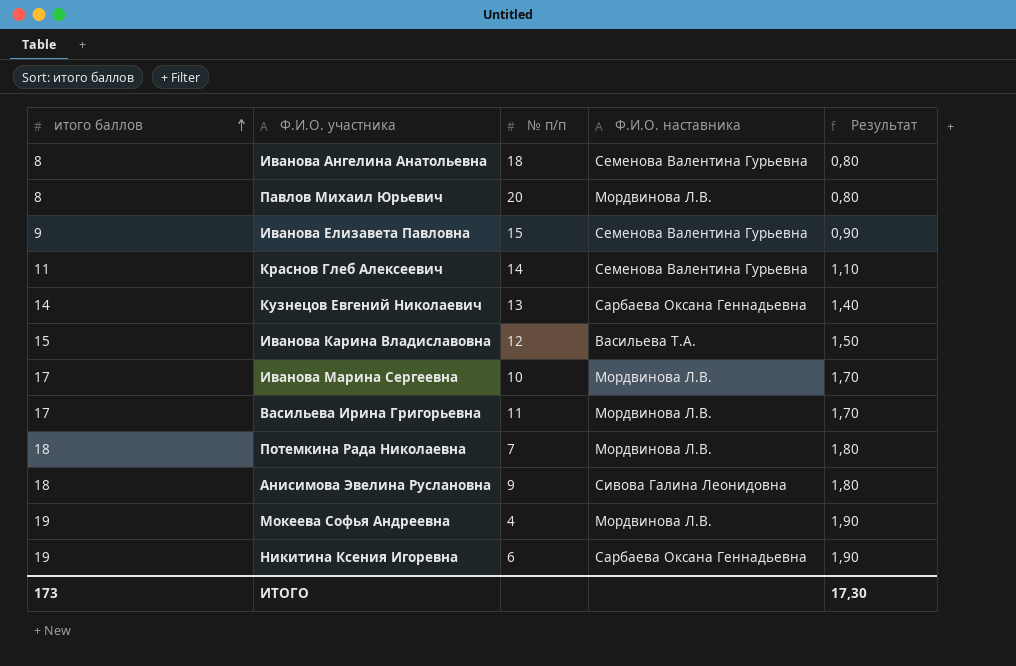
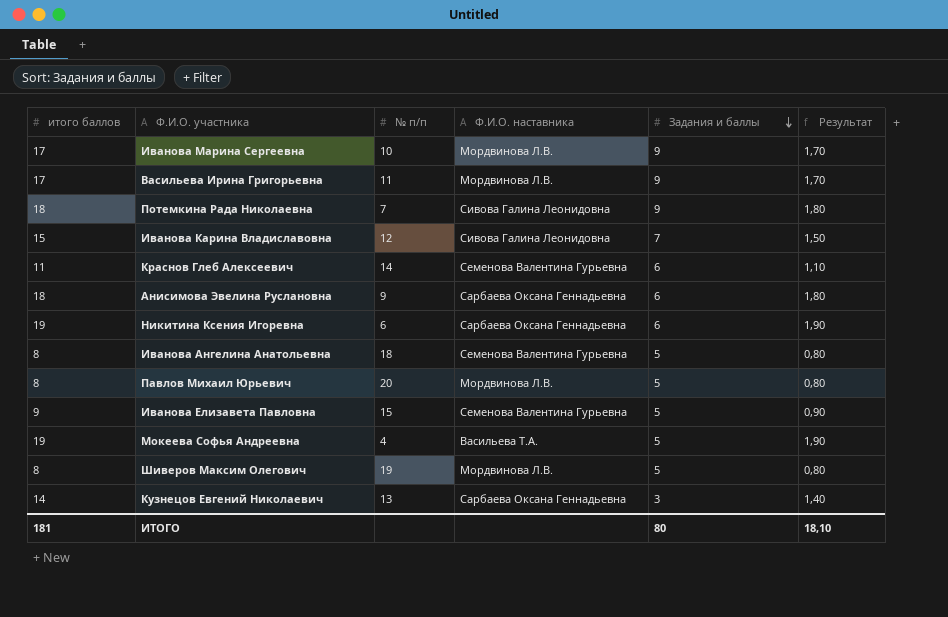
row order: итого баллов ascending -> Задания и баллы descending
column Задания и баллы | position: none -> 5
Потемкина Рада Николаевна | Ф.И.О. наставника: Мордвинова Л.В. -> Сивова Галина Леонидовна
Иванова Карина Владиславовна | Ф.И.О. наставника: Васильева Т.А. -> Сивова Галина Леонидовна
Анисимова Эвелина Руслановна | Ф.И.О. наставника: Сивова Галина Леонидовна -> Сарбаева Оксана Геннадьевна
Мокеева Софья Андреевна | Ф.И.О. наставника: Мордвинова Л.В. -> Васильева Т.А.
row Шиверов Максим Олегович: none -> 8 | 19 | Мордвинова Л.В. | 5 | 0,80
ИТОГО | итого баллов: 173 -> 181
ИТОГО | Результат: 17,30 -> 18,10

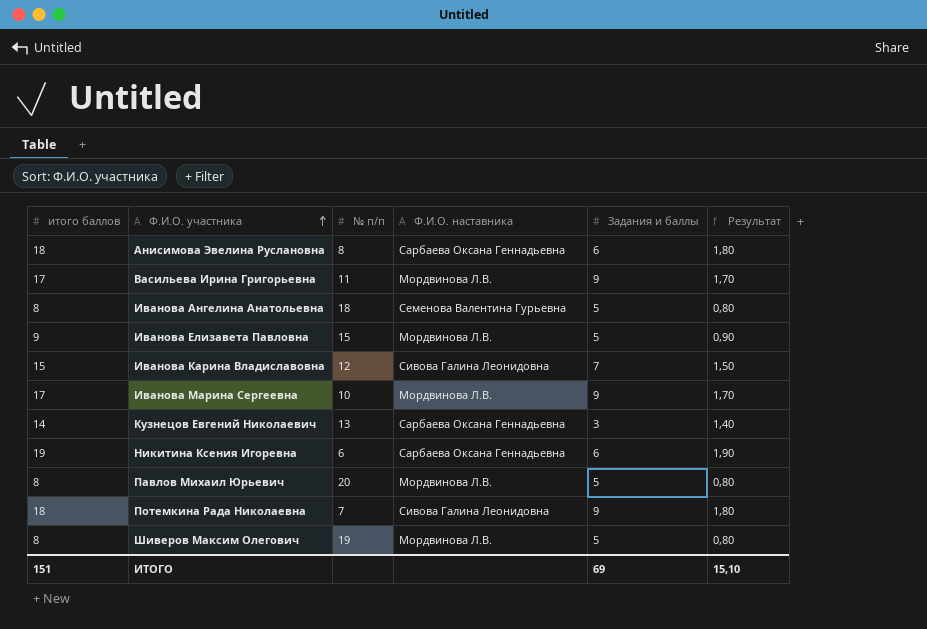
row order: Задания и баллы descending -> Ф.И.О. участника ascending
row Краснов Глеб Алексеевич: 11 | 14 | Семенова Валентина Гурьевна | 6 | 1,10 -> none
row Мокеева Софья Андреевна: 19 | 4 | Васильева Т.А. | 5 | 1,90 -> none
Анисимова Эвелина Руслановна | № п/п: 9 -> 8
Иванова Елизавета Павловна | Ф.И.О. наставника: Семенова Валентина Гурьевна -> Мордвинова Л.В.
ИТОГО | итого баллов: 181 -> 151
ИТОГО | Задания и баллы: 80 -> 69
ИТОГО | Результат: 18,10 -> 15,10

